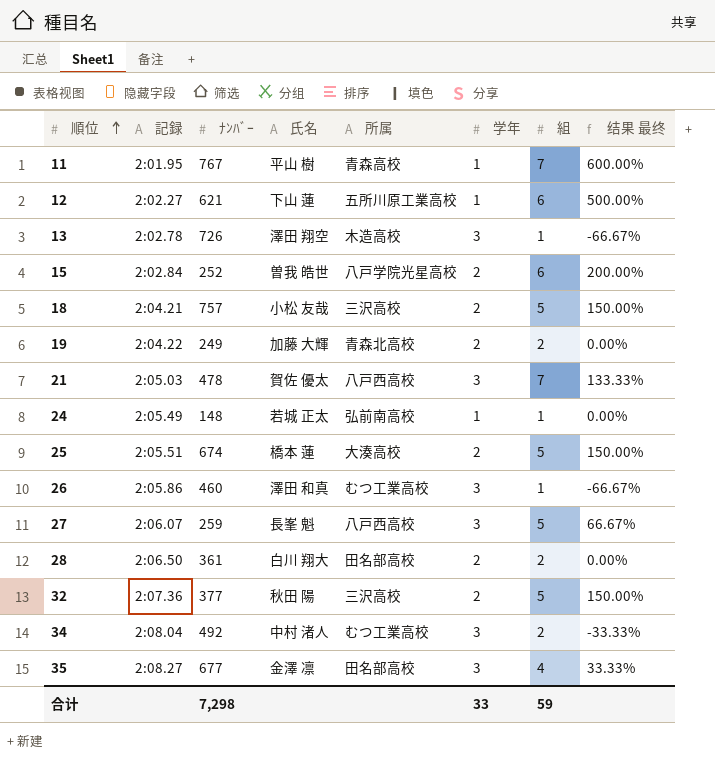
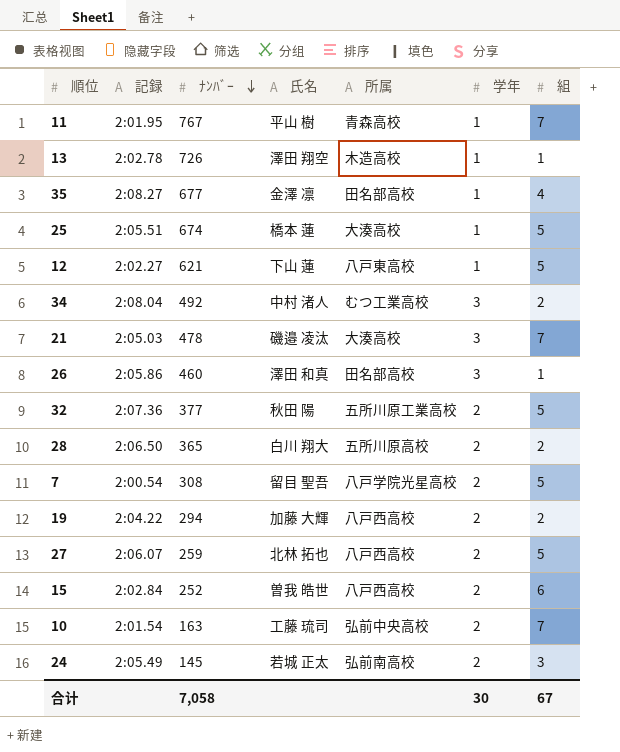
row order: 順位 ascending -> ﾅﾝﾊﾞｰ descending
column 结果 最终 | formula: ([組] - [学年]) / [学年] -> none
row 18: 2:04.21 | 757 | 小松 友哉 | 三沢高校 | 2 | 5 | 150.00% -> none
13 | 学年: 3 -> 1
35 | 学年: 3 -> 1
25 | 学年: 2 -> 1
12 | 所属: 五所川原工業高校 -> 八戸東高校
12 | 組: 6 -> 5
21 | 氏名: 賀佐 優太 -> 磯邉 凌汰
21 | 所属: 八戸西高校 -> 大湊高校
26 | 所属: むつ工業高校 -> 田名部高校
32 | 所属: 三沢高校 -> 五所川原工業高校
28 | ﾅﾝﾊﾞｰ: 361 -> 365
28 | 所属: 田名部高校 -> 五所川原高校
row 7: none -> 2:00.54 | 308 | 留目 聖吾 | 八戸学院光星高校 | 2 | 5
19 | ﾅﾝﾊﾞｰ: 249 -> 294
19 | 所属: 青森北高校 -> 八戸西高校
27 | 氏名: 長峯 魁 -> 北林 拓也
27 | 学年: 3 -> 2
15 | 所属: 八戸学院光星高校 -> 八戸西高校
row 10: none -> 2:01.54 | 163 | 工藤 琉司 | 弘前中央高校 | 2 | 7
24 | ﾅﾝﾊﾞｰ: 148 -> 145
24 | 学年: 1 -> 2
24 | 組: 1 -> 3
合计 | ﾅﾝﾊﾞｰ: 7,298 -> 7,058
合计 | 学年: 33 -> 30
合计 | 組: 59 -> 67

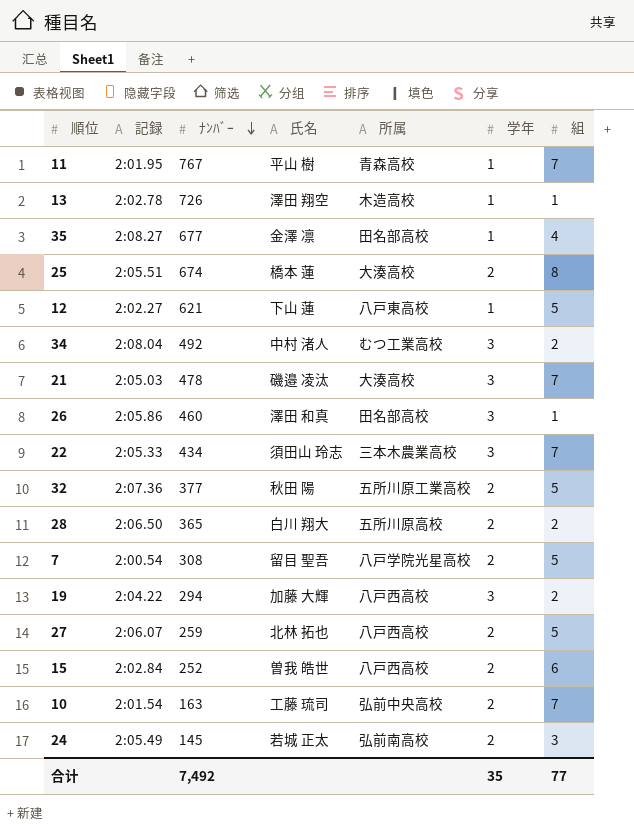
25 | 学年: 1 -> 2
25 | 組: 5 -> 8
row 22: none -> 2:05.33 | 434 | 須田山 玲志 | 三本木農業高校 | 3 | 7
19 | 学年: 2 -> 3
合计 | ﾅﾝﾊﾞｰ: 7,058 -> 7,492
合计 | 学年: 30 -> 35
合计 | 組: 67 -> 77

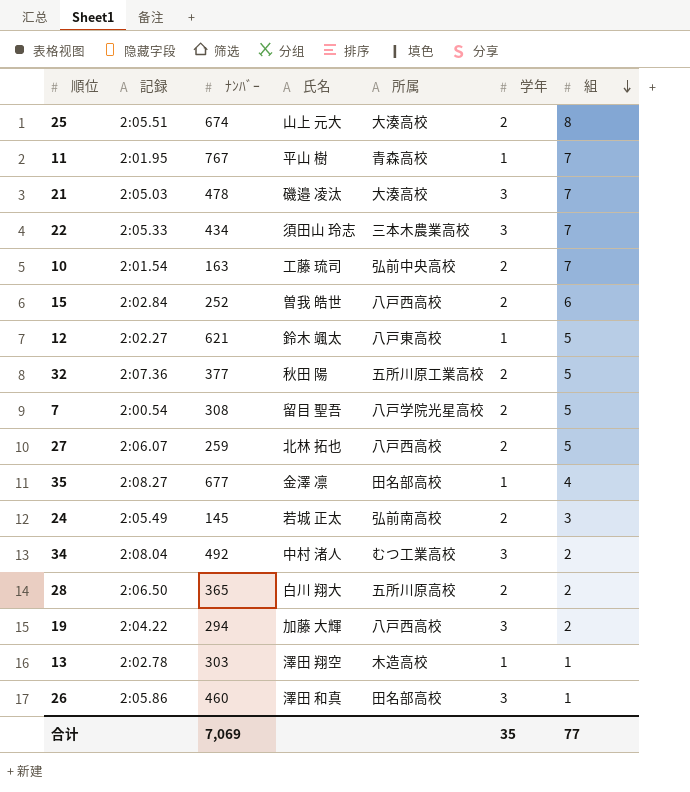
row order: ﾅﾝﾊﾞｰ descending -> 組 descending
25 | 氏名: 橋本 蓮 -> 山上 元大
12 | 氏名: 下山 蓮 -> 鈴木 颯太
13 | ﾅﾝﾊﾞｰ: 726 -> 303
合计 | ﾅﾝﾊﾞｰ: 7,492 -> 7,069

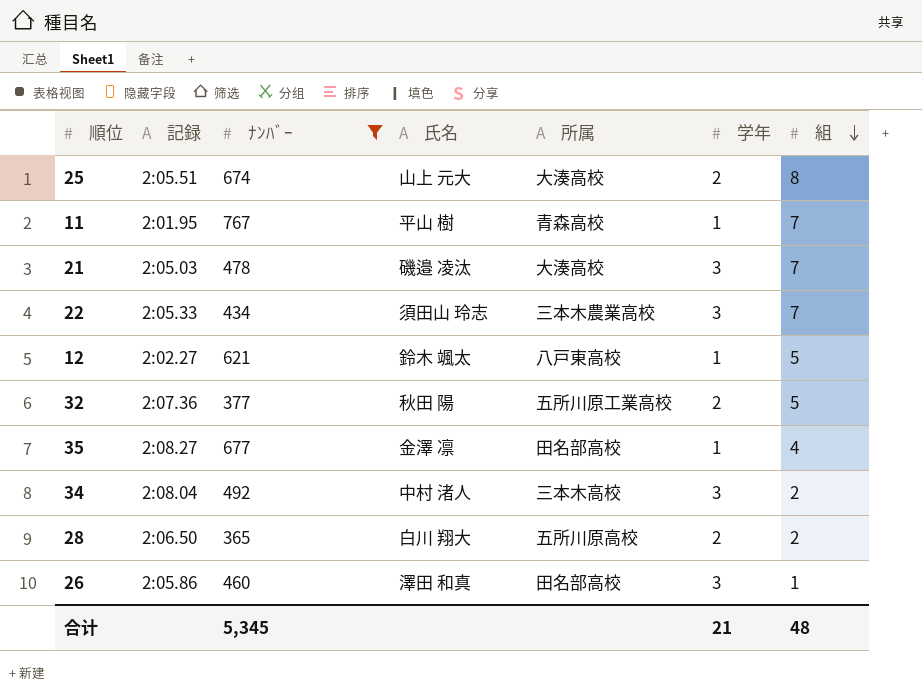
filter: none -> ﾅﾝﾊﾞｰ >= 365
34 | 所属: むつ工業高校 -> 三本木高校
合计 | ﾅﾝﾊﾞｰ: 7,069 -> 5,345
合计 | 学年: 35 -> 21
合计 | 組: 77 -> 48

